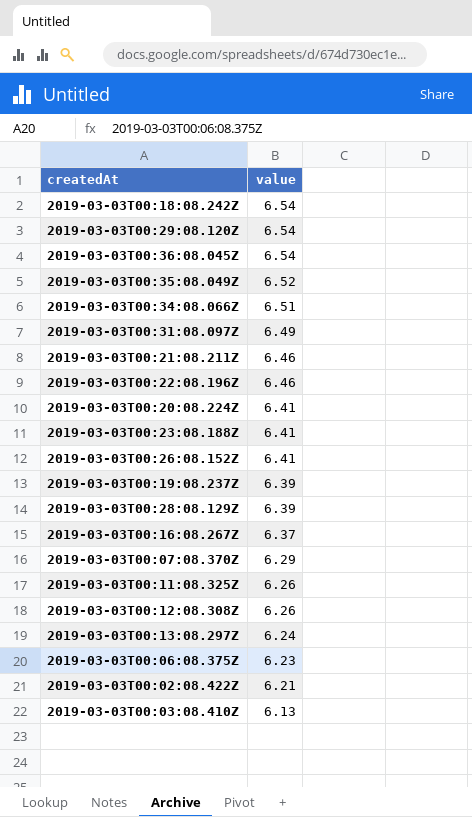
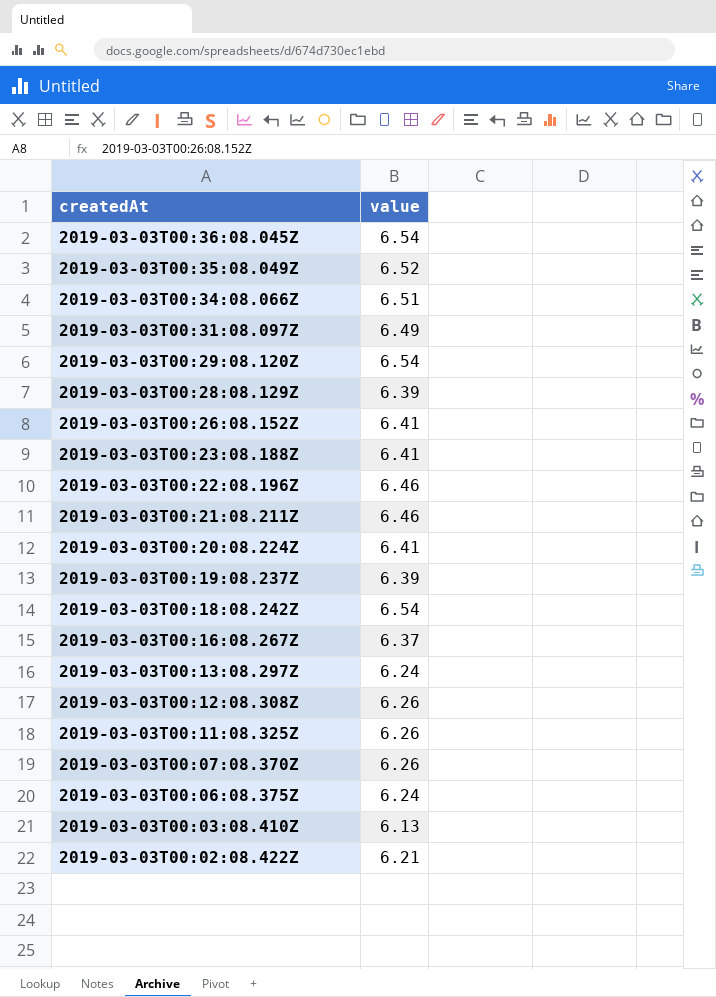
row order: value descending -> createdAt descending
2019-03-03T00:07:08.370Z | value: 6.29 -> 6.26
2019-03-03T00:06:08.375Z | value: 6.23 -> 6.24

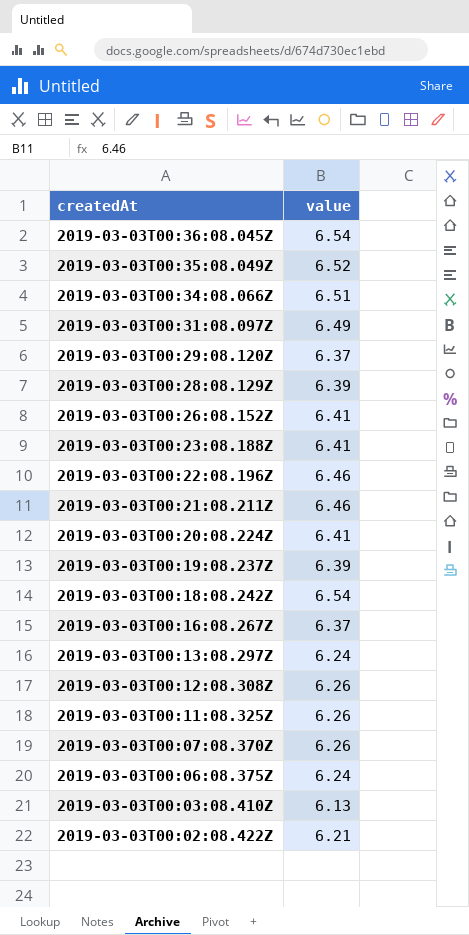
2019-03-03T00:29:08.120Z | value: 6.54 -> 6.37

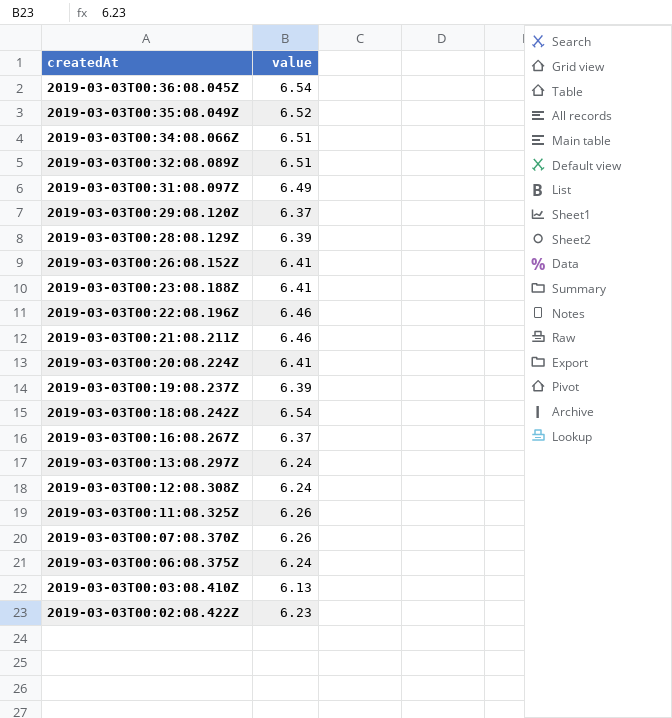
row 2019-03-03T00:32:08.089Z: none -> 6.51
2019-03-03T00:12:08.308Z | value: 6.26 -> 6.24
2019-03-03T00:02:08.422Z | value: 6.21 -> 6.23

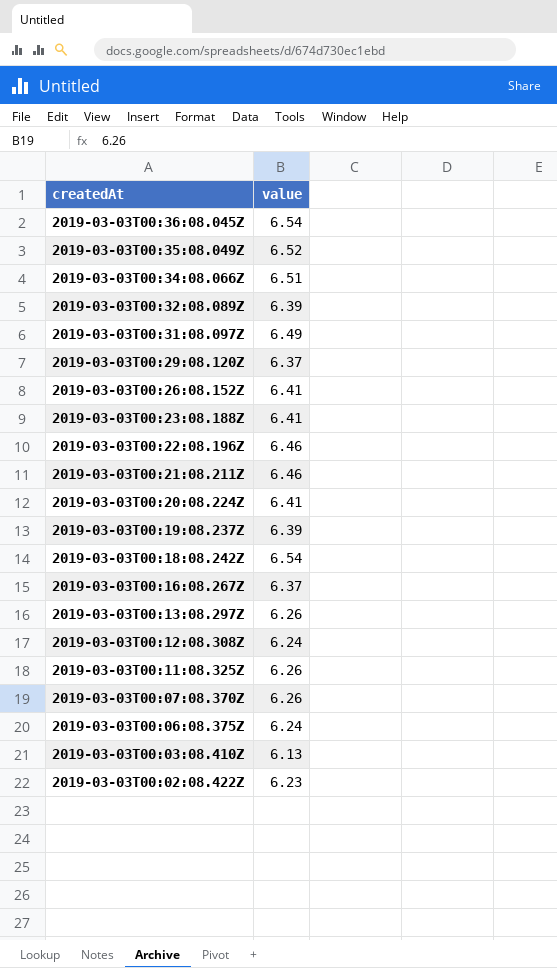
row 2019-03-03T00:28:08.129Z: 6.39 -> none
2019-03-03T00:32:08.089Z | value: 6.51 -> 6.39
2019-03-03T00:13:08.297Z | value: 6.24 -> 6.26

